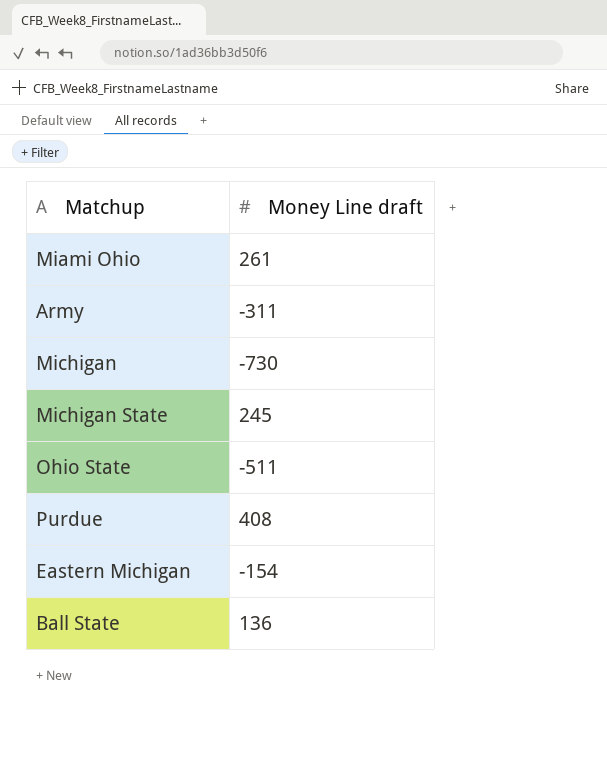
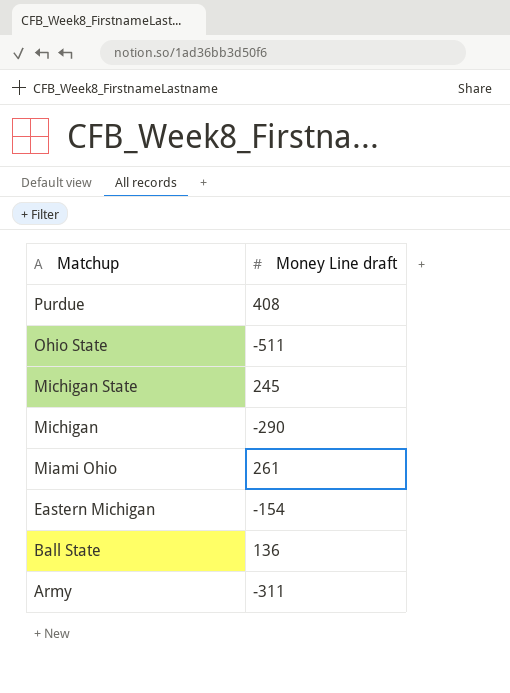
row order: none -> Matchup descending
Michigan | Money Line draft: -730 -> -290

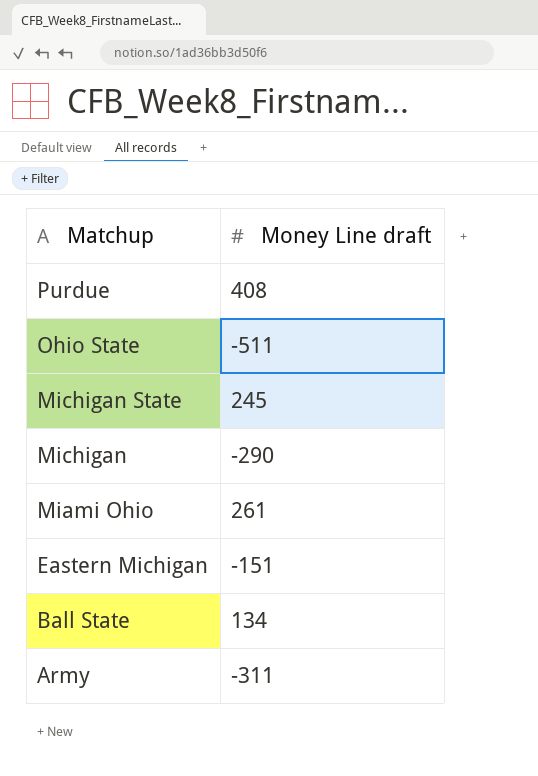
Eastern Michigan | Money Line draft: -154 -> -151
Ball State | Money Line draft: 136 -> 134

